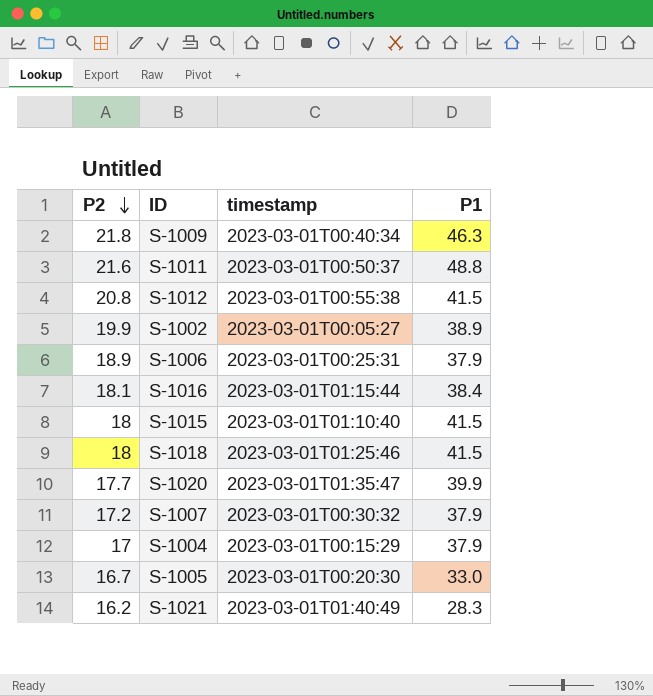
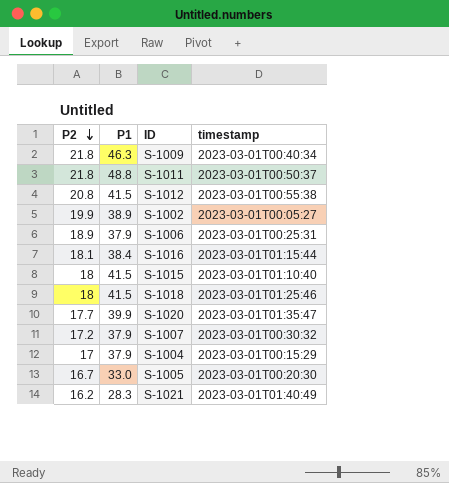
column P1 | position: 4 -> 2
S-1011 | P2: 21.6 -> 21.8

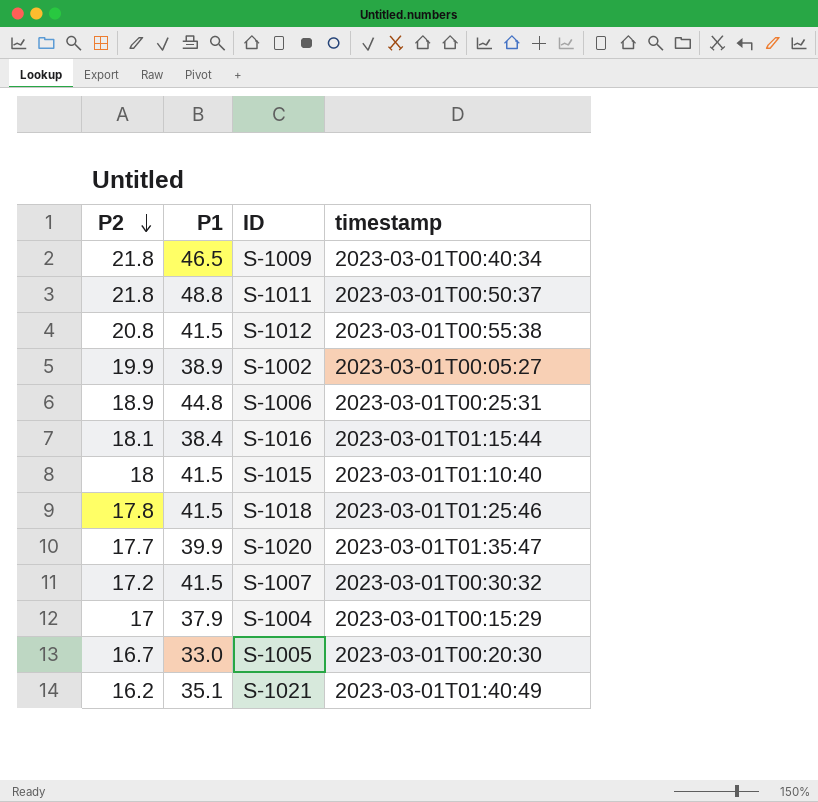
S-1009 | P1: 46.3 -> 46.5
S-1006 | P1: 37.9 -> 44.8
S-1018 | P2: 18 -> 17.8
S-1007 | P1: 37.9 -> 41.5
S-1021 | P1: 28.3 -> 35.1

